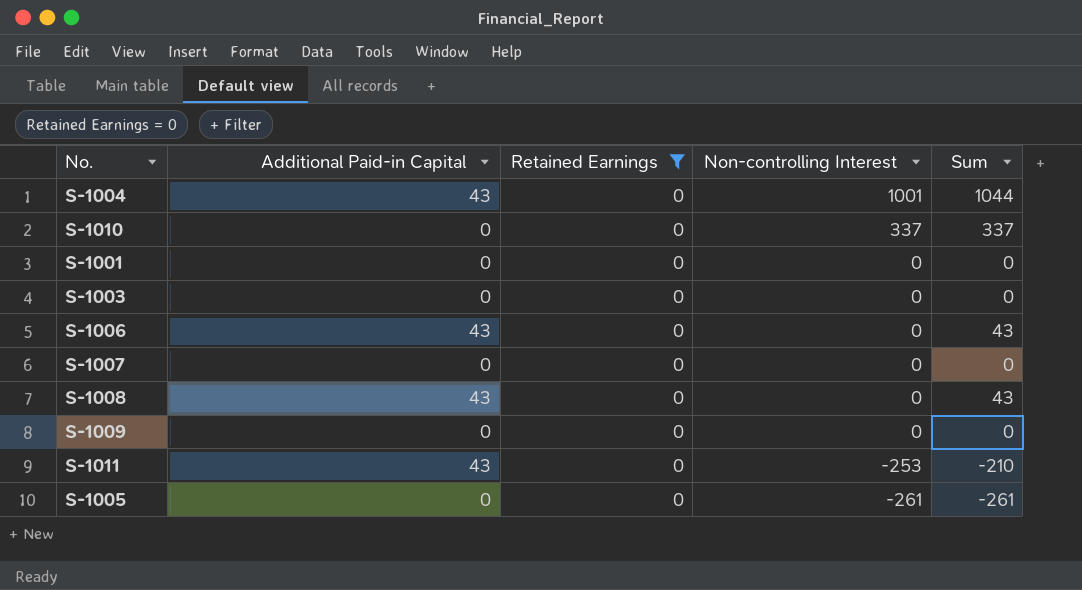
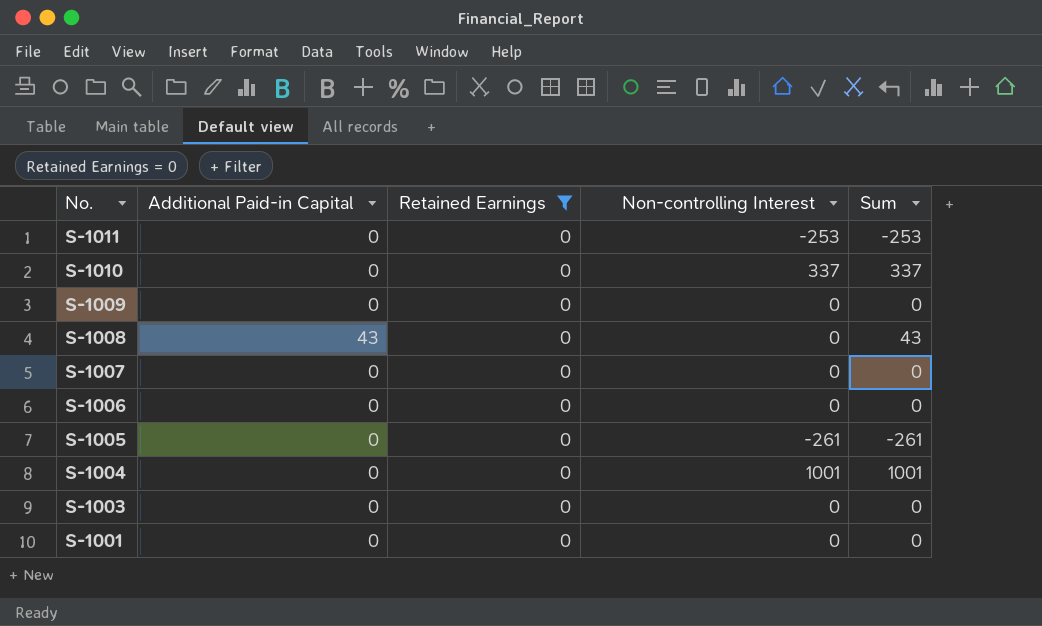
row order: Non-controlling Interest descending -> No. descending
S-1011 | Additional Paid-in Capital: 43 -> 0
S-1011 | Sum: -210 -> -253
S-1006 | Additional Paid-in Capital: 43 -> 0
S-1006 | Sum: 43 -> 0
S-1004 | Additional Paid-in Capital: 43 -> 0
S-1004 | Sum: 1044 -> 1001

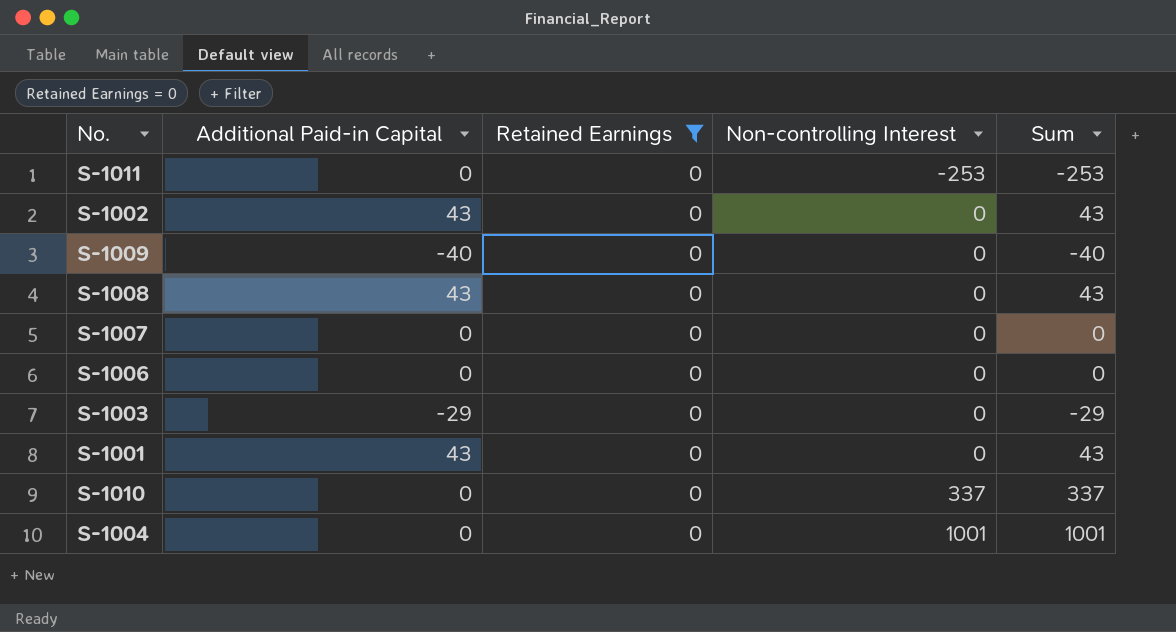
row order: No. descending -> Non-controlling Interest ascending
row S-1005: 0 | 0 | -261 | -261 -> none
row S-1002: none -> 43 | 0 | 0 | 43
S-1009 | Additional Paid-in Capital: 0 -> -40
S-1009 | Sum: 0 -> -40
S-1003 | Additional Paid-in Capital: 0 -> -29
S-1003 | Sum: 0 -> -29
S-1001 | Additional Paid-in Capital: 0 -> 43
S-1001 | Sum: 0 -> 43

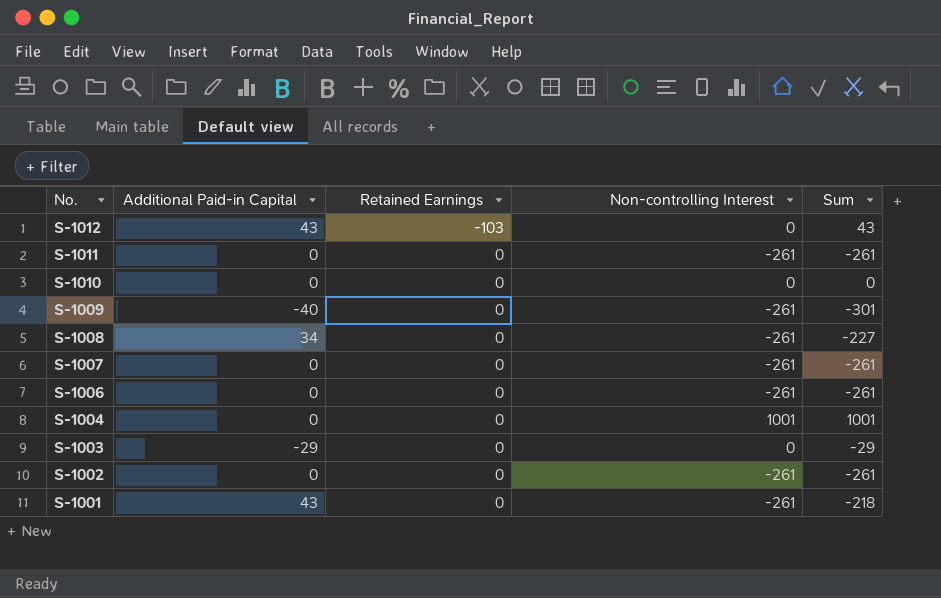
filter: Retained Earnings = 0 -> none
row order: Non-controlling Interest ascending -> No. descending
S-1011 | Non-controlling Interest: -253 -> -261
S-1011 | Sum: -253 -> -261
S-1010 | Non-controlling Interest: 337 -> 0
S-1010 | Sum: 337 -> 0
S-1009 | Non-controlling Interest: 0 -> -261
S-1009 | Sum: -40 -> -301
S-1008 | Additional Paid-in Capital: 43 -> 34
S-1008 | Non-controlling Interest: 0 -> -261
S-1008 | Sum: 43 -> -227
S-1007 | Non-controlling Interest: 0 -> -261
S-1007 | Sum: 0 -> -261
S-1006 | Non-controlling Interest: 0 -> -261
S-1006 | Sum: 0 -> -261
S-1002 | Additional Paid-in Capital: 43 -> 0
S-1002 | Non-controlling Interest: 0 -> -261
S-1002 | Sum: 43 -> -261
S-1001 | Non-controlling Interest: 0 -> -261
S-1001 | Sum: 43 -> -218

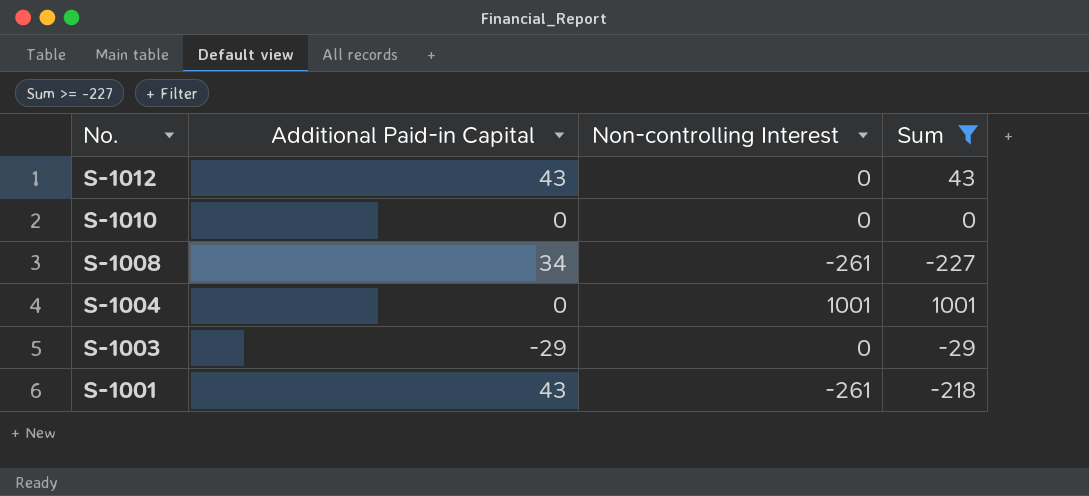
filter: none -> Sum >= -227
column Retained Earnings | position: 3 -> none

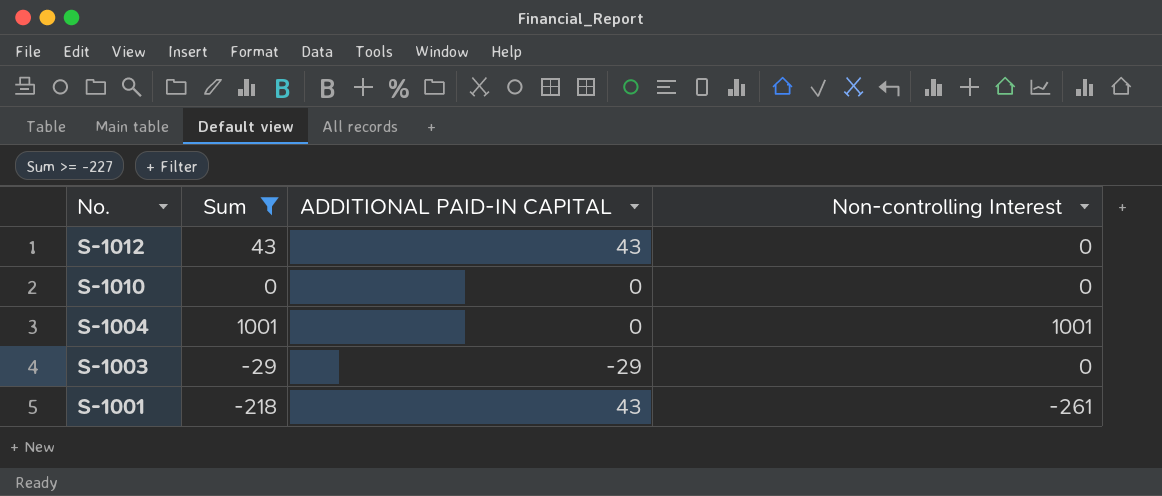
column Sum | position: 4 -> 2
column name: Additional Paid-in Capital -> ADDITIONAL PAID-IN CAPITAL
row S-1008: 34 | -261 | -227 -> none

